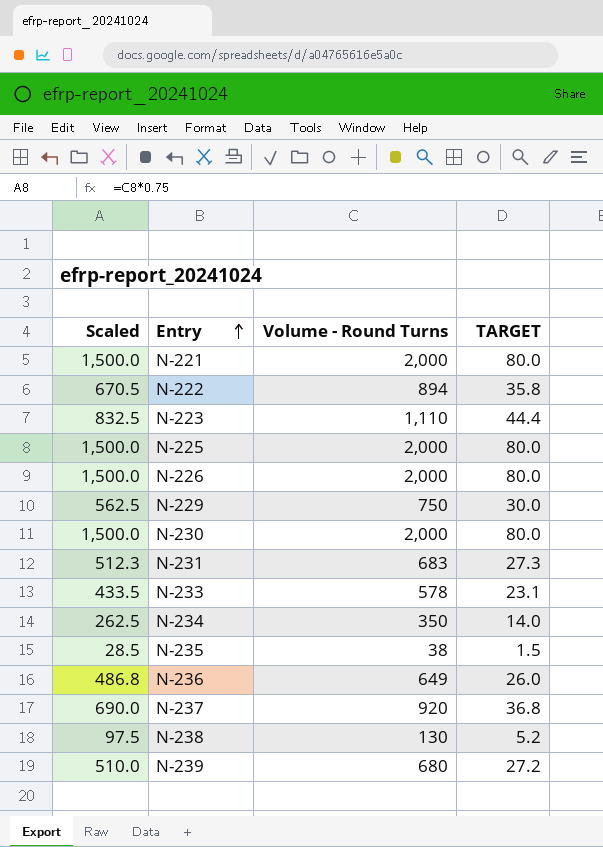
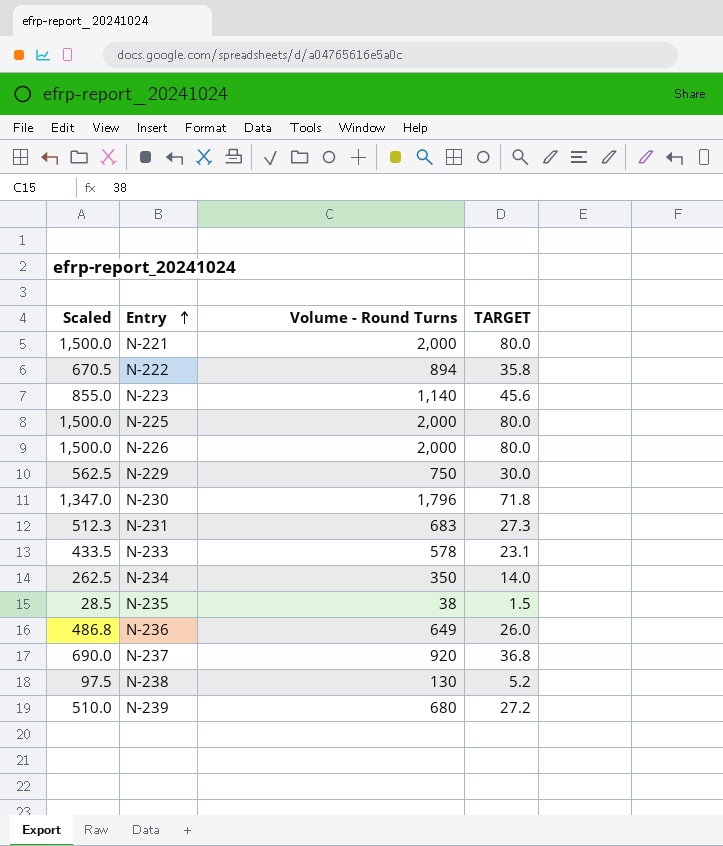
N-223 | Scaled: 832.5 -> 855.0
N-223 | Volume - Round Turns: 1,110 -> 1,140
N-223 | TARGET: 44.4 -> 45.6
N-230 | Scaled: 1,500.0 -> 1,347.0
N-230 | Volume - Round Turns: 2,000 -> 1,796
N-230 | TARGET: 80.0 -> 71.8

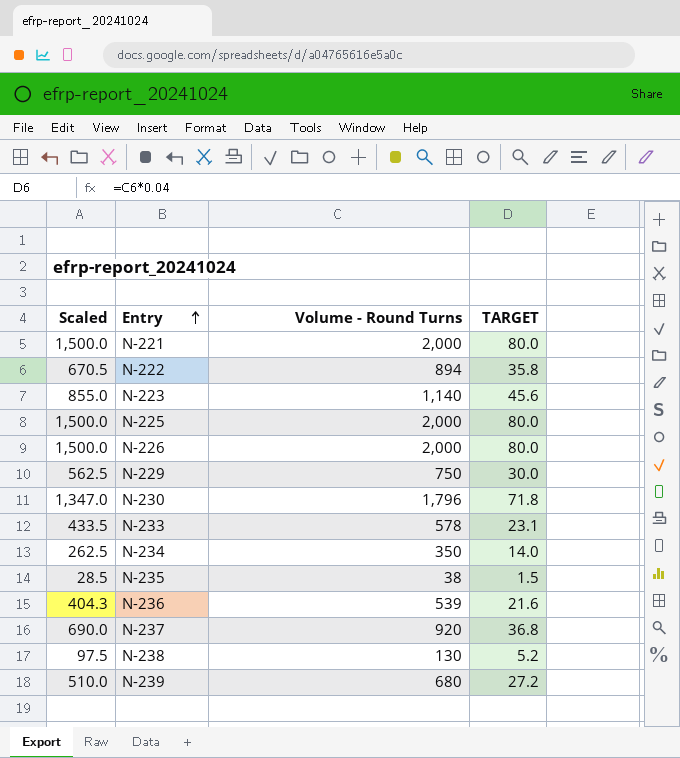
row N-231: 512.3 | 683 | 27.3 -> none
N-236 | Scaled: 486.8 -> 404.3
N-236 | Volume - Round Turns: 649 -> 539
N-236 | TARGET: 26.0 -> 21.6

